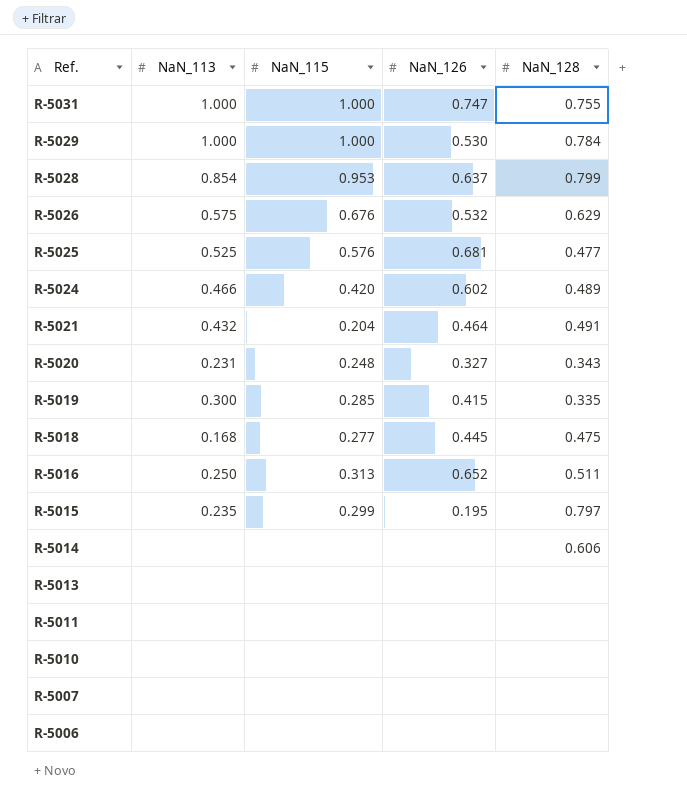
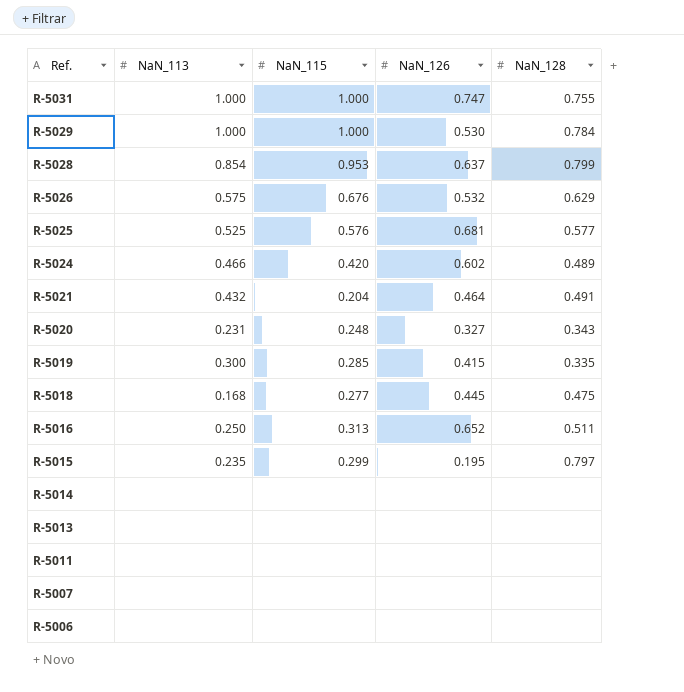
row R-5010: none | none | none | none -> none
R-5025 | NaN_128: 0.477 -> 0.577
R-5014 | NaN_128: 0.606 -> none

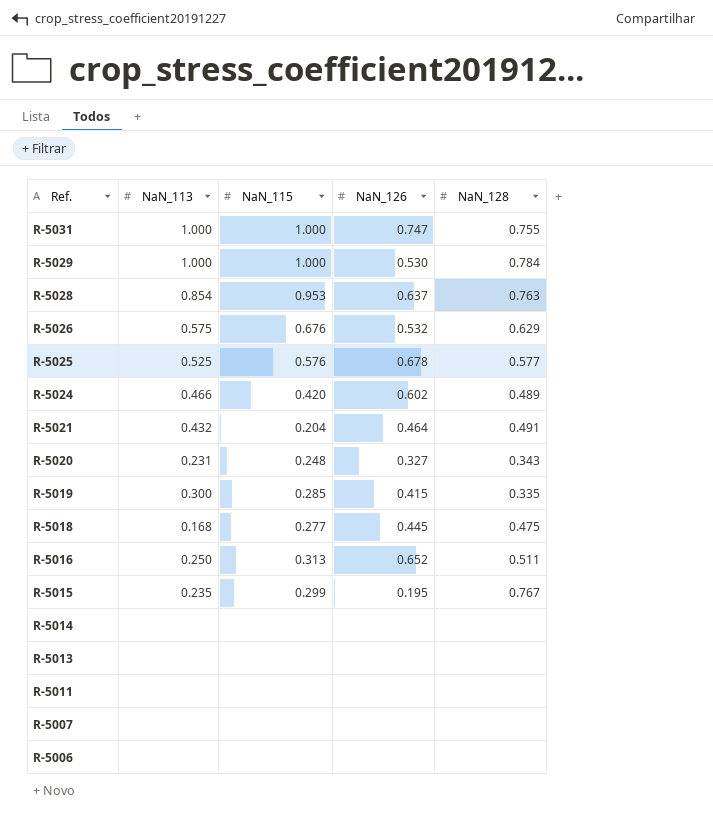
R-5028 | NaN_128: 0.799 -> 0.763
R-5025 | NaN_126: 0.681 -> 0.678
R-5015 | NaN_128: 0.797 -> 0.767

